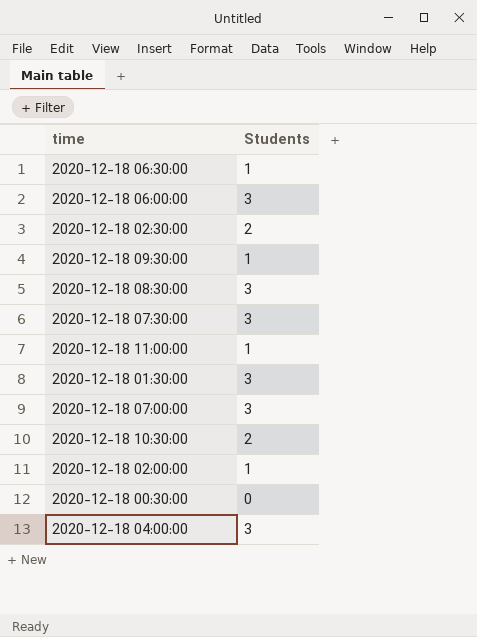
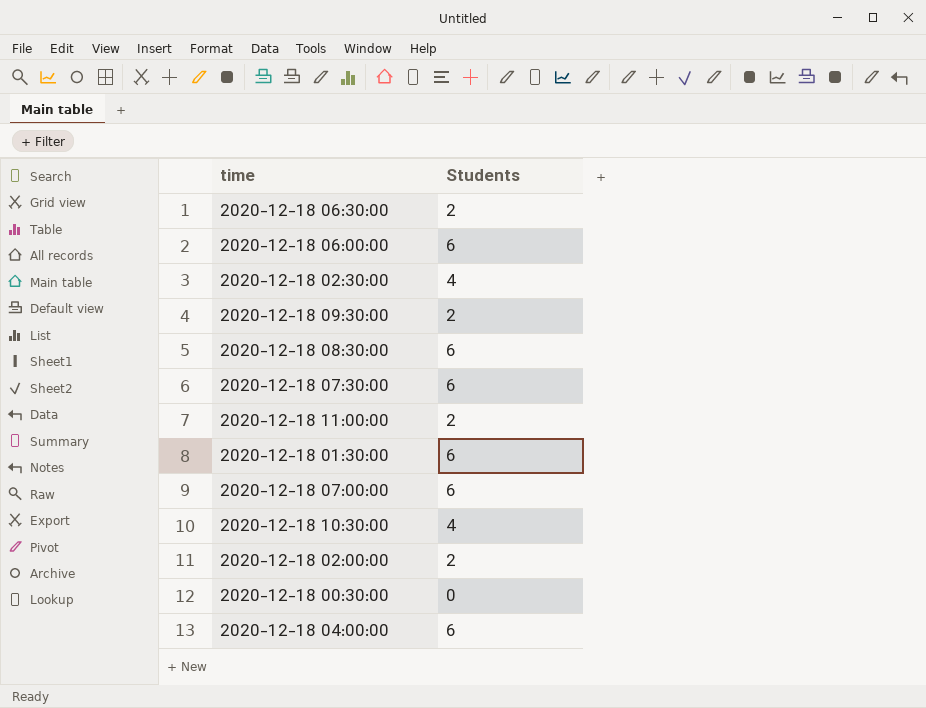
2020-12-18 06:30:00 | Students: 1 -> 2
2020-12-18 06:00:00 | Students: 3 -> 6
2020-12-18 02:30:00 | Students: 2 -> 4
2020-12-18 09:30:00 | Students: 1 -> 2
2020-12-18 08:30:00 | Students: 3 -> 6
2020-12-18 07:30:00 | Students: 3 -> 6
2020-12-18 11:00:00 | Students: 1 -> 2
2020-12-18 01:30:00 | Students: 3 -> 6
2020-12-18 07:00:00 | Students: 3 -> 6
2020-12-18 10:30:00 | Students: 2 -> 4
2020-12-18 02:00:00 | Students: 1 -> 2
2020-12-18 04:00:00 | Students: 3 -> 6

